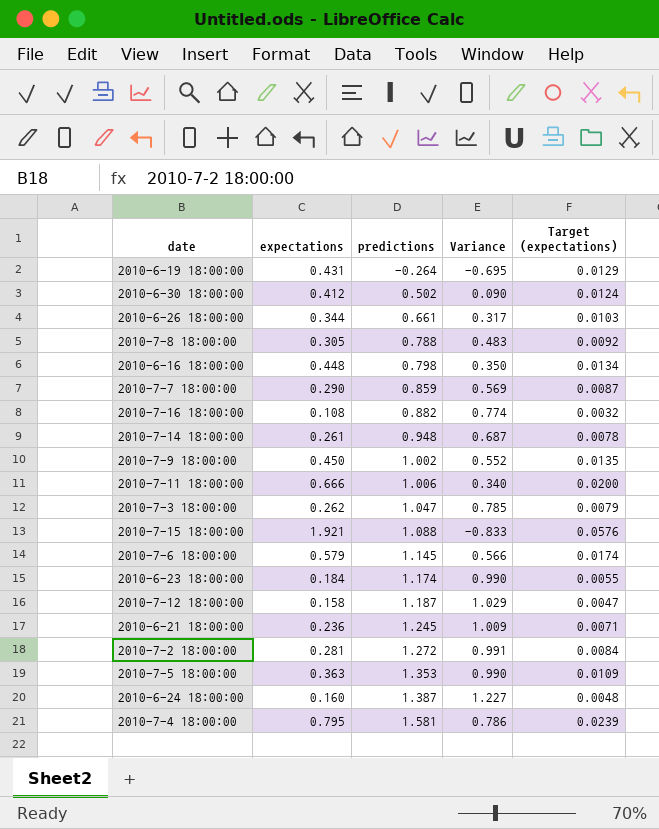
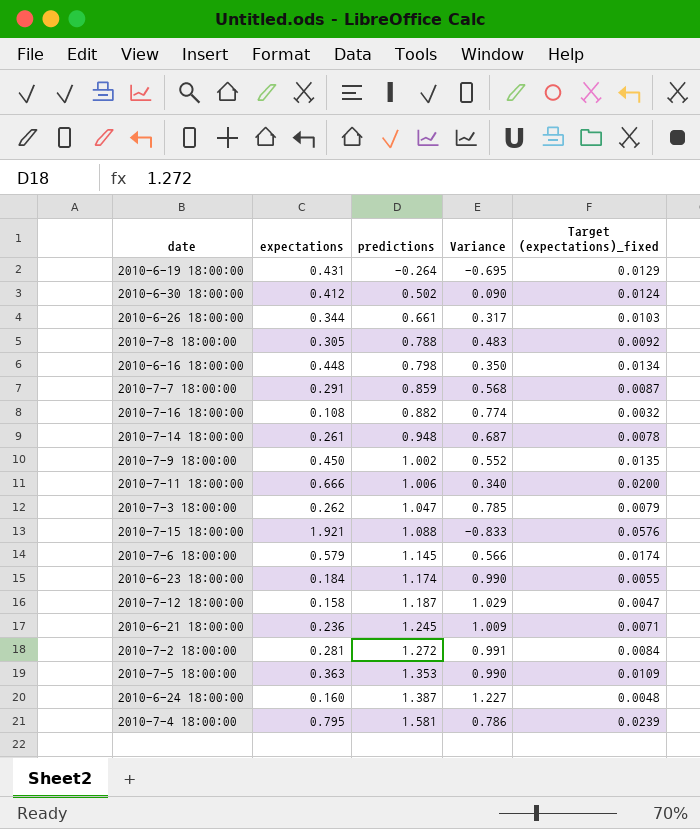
column name: Target (expectations) -> Target (expectations)_fixed
2010-7-7 18:00:00 | expectations: 0.290 -> 0.291
2010-7-7 18:00:00 | Variance: 0.569 -> 0.568

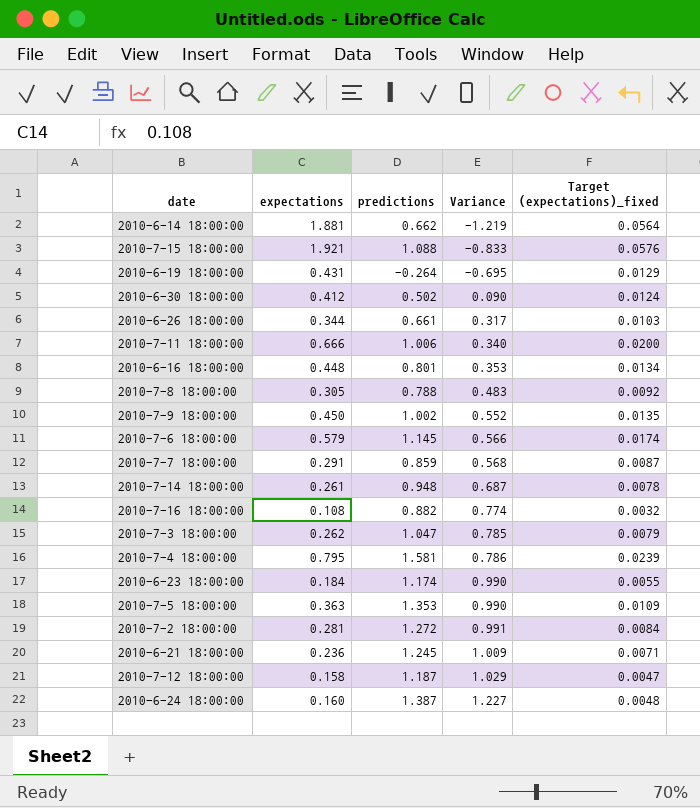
row order: predictions ascending -> Variance ascending
row 2010-6-14 18:00:00: none -> 1.881 | 0.662 | -1.219 | 0.0564
2010-6-16 18:00:00 | predictions: 0.798 -> 0.801
2010-6-16 18:00:00 | Variance: 0.350 -> 0.353

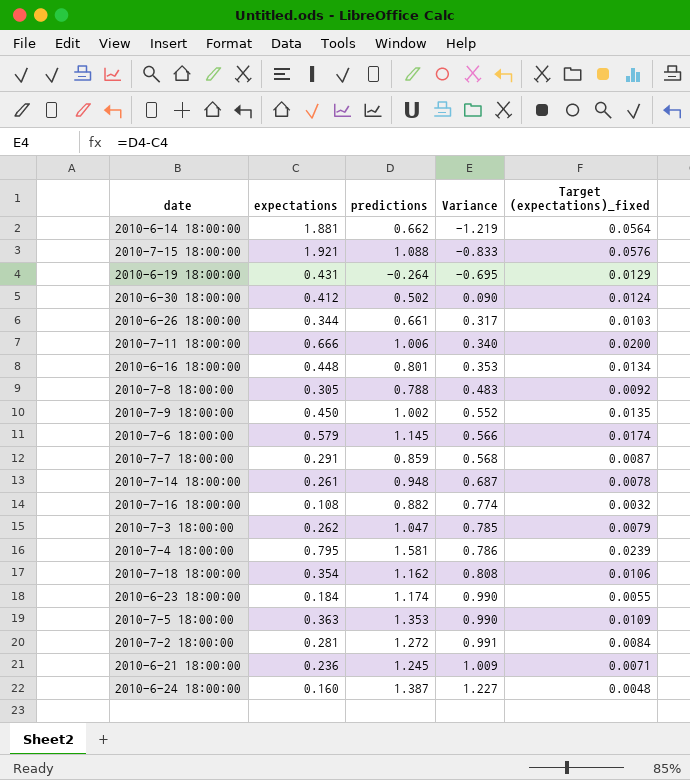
row 2010-7-12 18:00:00: 0.158 | 1.187 | 1.029 | 0.0047 -> none
row 2010-7-18 18:00:00: none -> 0.354 | 1.162 | 0.808 | 0.0106

